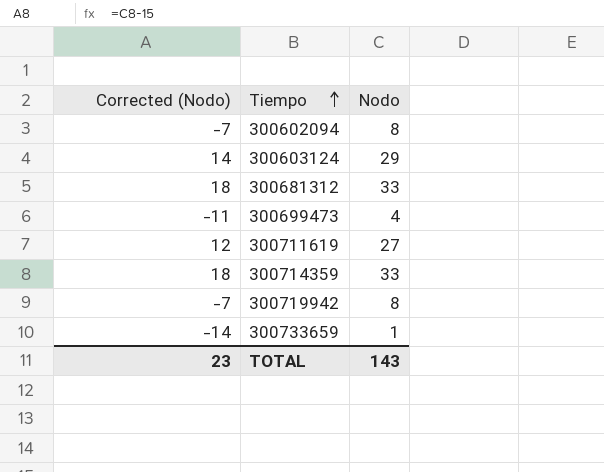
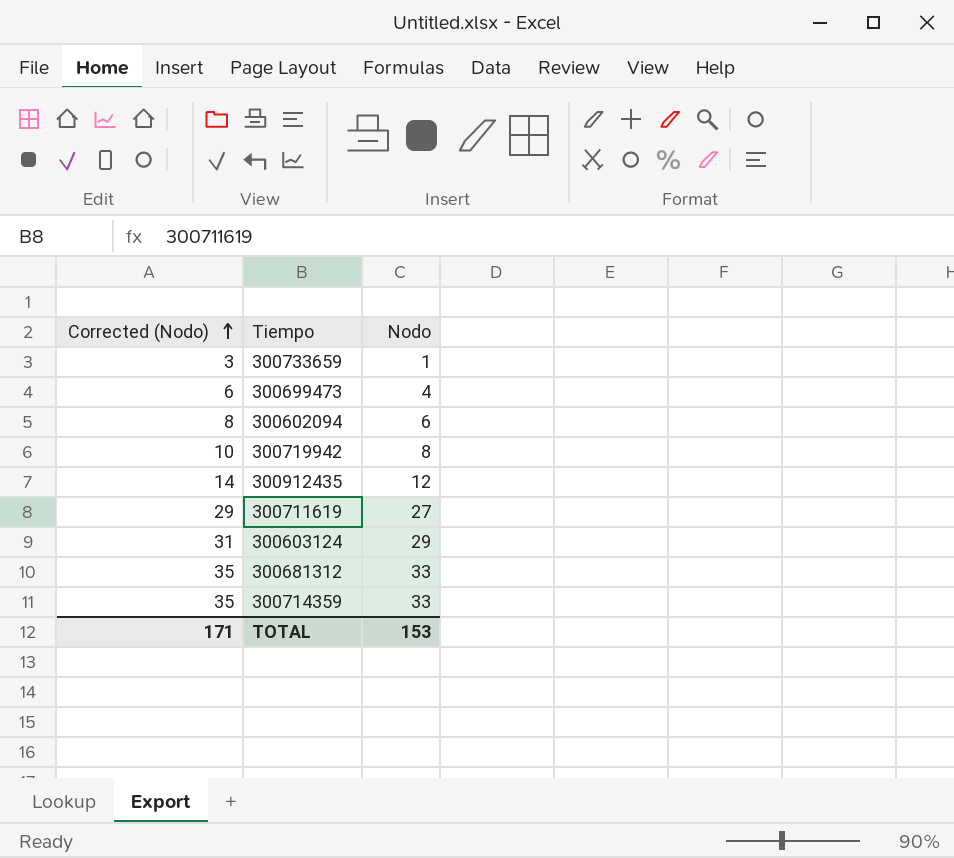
row order: Tiempo ascending -> Corrected (Nodo) ascending
column Corrected (Nodo) | formula: [Nodo] - 15 -> [Nodo] + 2
300602094 | Nodo: 8 -> 6
row 300912435: none -> 14 | 12
TOTAL | Corrected (Nodo): 23 -> 171
TOTAL | Nodo: 143 -> 153

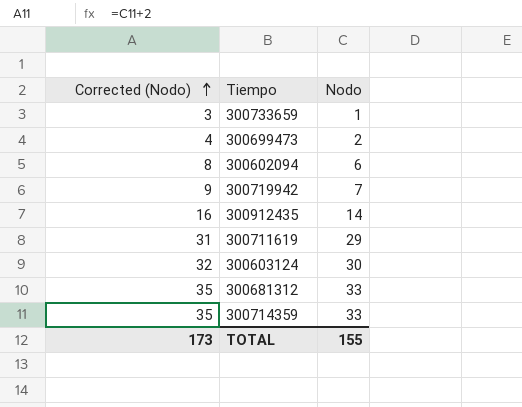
300699473 | Corrected (Nodo): 6 -> 4
300699473 | Nodo: 4 -> 2
300719942 | Corrected (Nodo): 10 -> 9
300719942 | Nodo: 8 -> 7
300912435 | Corrected (Nodo): 14 -> 16
300912435 | Nodo: 12 -> 14
300711619 | Corrected (Nodo): 29 -> 31
300711619 | Nodo: 27 -> 29
300603124 | Corrected (Nodo): 31 -> 32
300603124 | Nodo: 29 -> 30
TOTAL | Corrected (Nodo): 171 -> 173
TOTAL | Nodo: 153 -> 155

